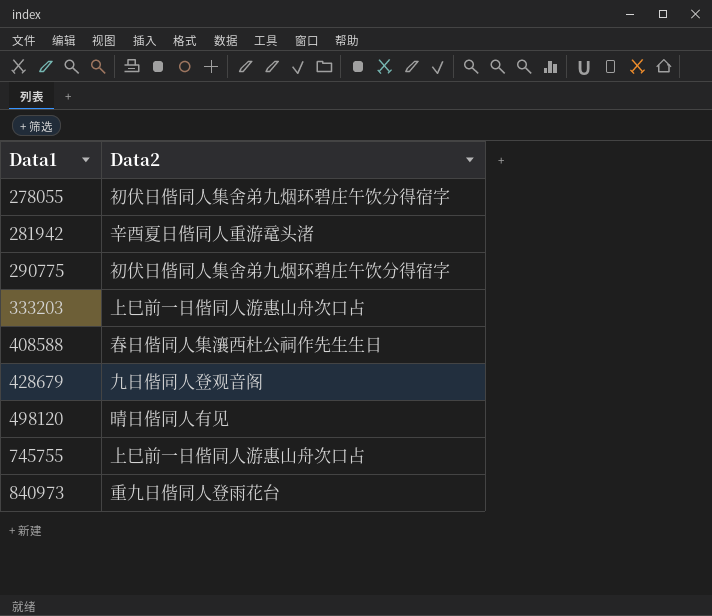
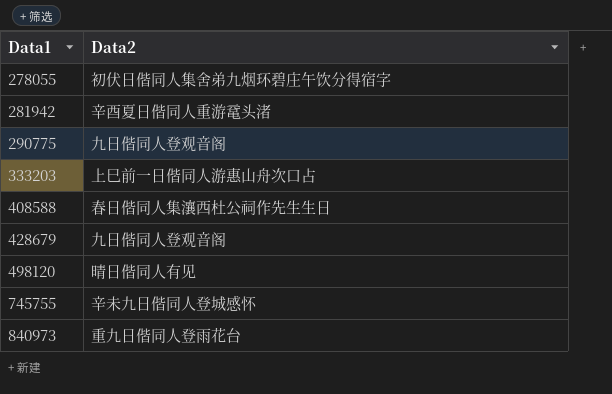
290775 | Data2: 初伏日偕同人集舍弟九烟环碧庄午饮分得宿字 -> 九日偕同人登观音阁
745755 | Data2: 上巳前一日偕同人游惠山舟次口占 -> 辛未九日偕同人登城感怀

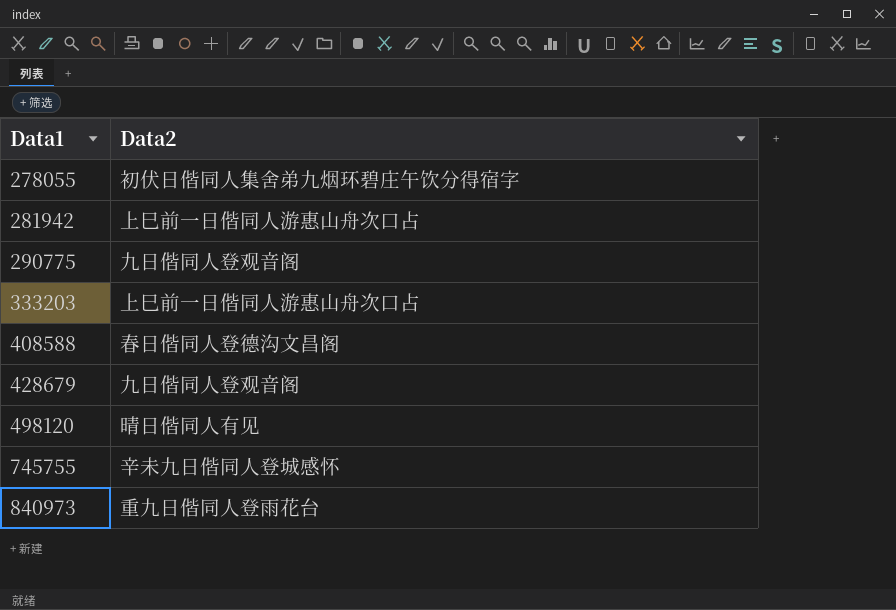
281942 | Data2: 辛酉夏日偕同人重游鼋头渚 -> 上巳前一日偕同人游惠山舟次口占
408588 | Data2: 春日偕同人集瀼西杜公祠作先生生日 -> 春日偕同人登德沟文昌阁

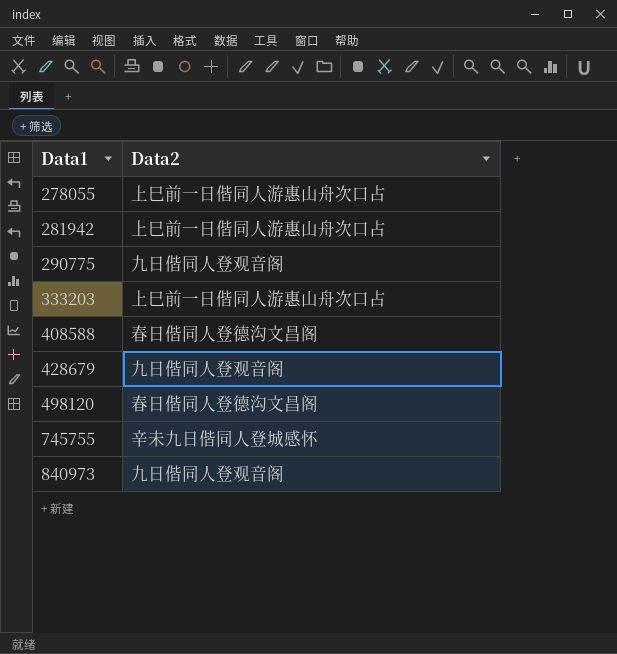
278055 | Data2: 初伏日偕同人集舍弟九烟环碧庄午饮分得宿字 -> 上巳前一日偕同人游惠山舟次口占
498120 | Data2: 晴日偕同人有见 -> 春日偕同人登德沟文昌阁
840973 | Data2: 重九日偕同人登雨花台 -> 九日偕同人登观音阁

